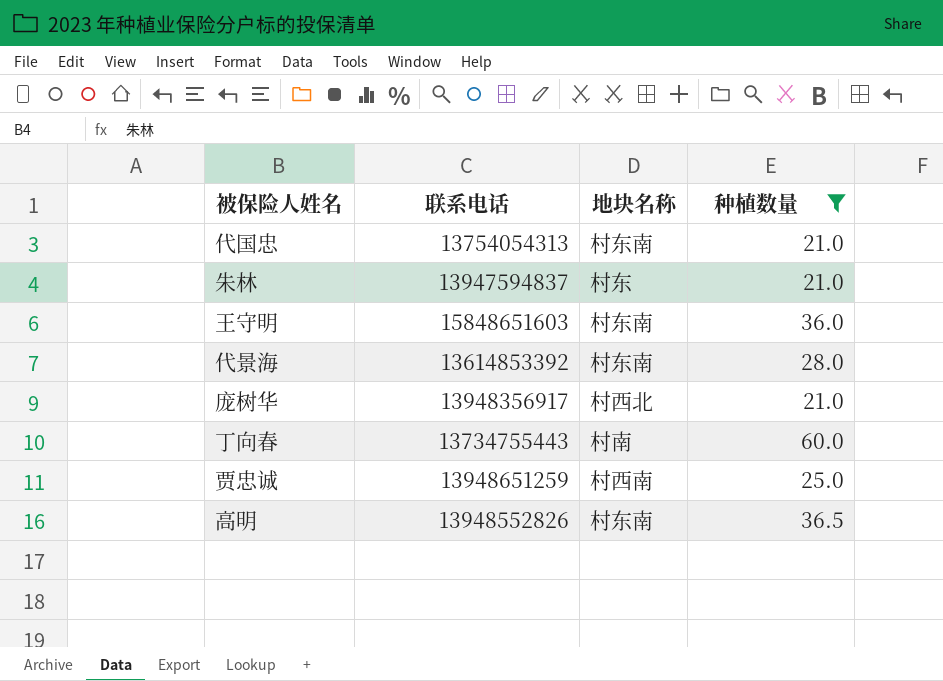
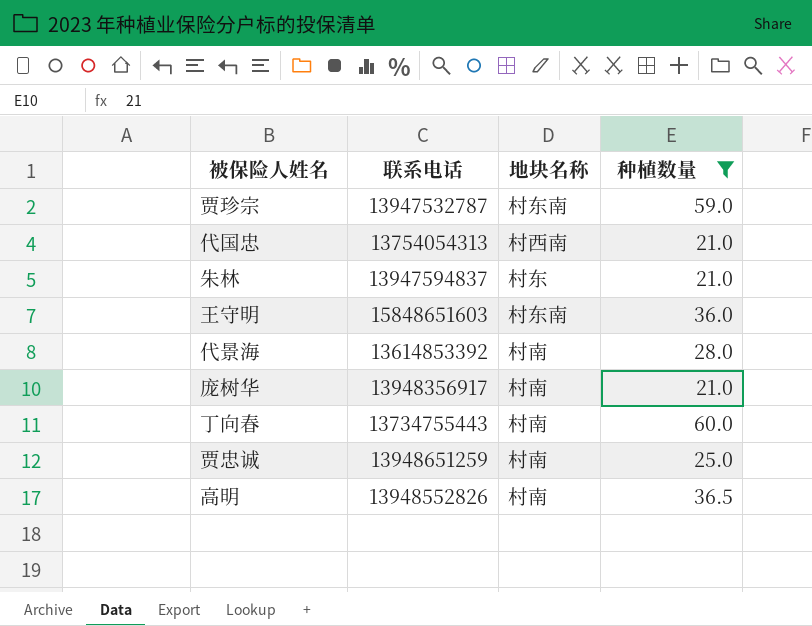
row 贾珍宗: none -> 13947532787 | 村东南 | 59.0
代国忠 | 地块名称: 村东南 -> 村西南
代景海 | 地块名称: 村东南 -> 村南
庞树华 | 地块名称: 村西北 -> 村南
贾忠诚 | 地块名称: 村西南 -> 村南
高明 | 地块名称: 村东南 -> 村南

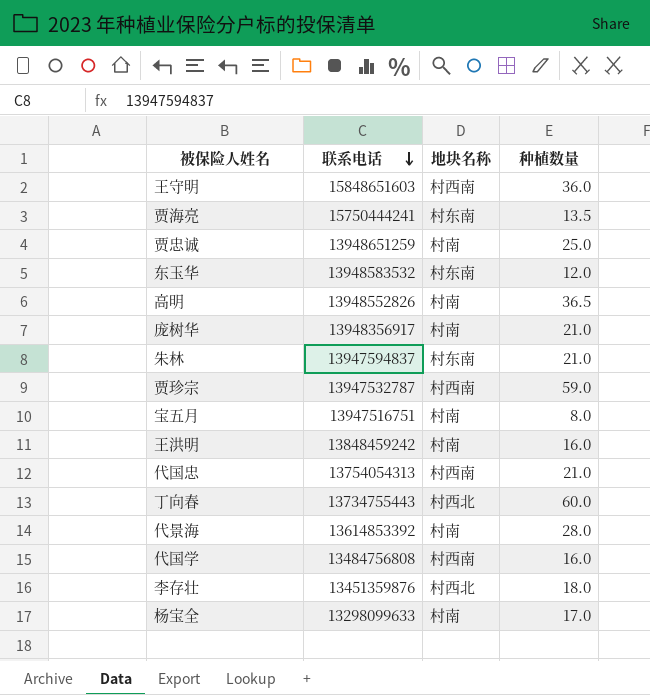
filter: 种植数量 >= 21.0 -> none
row order: none -> 联系电话 descending
王守明 | 地块名称: 村东南 -> 村西南
朱林 | 地块名称: 村东 -> 村东南
贾珍宗 | 地块名称: 村东南 -> 村西南
丁向春 | 地块名称: 村南 -> 村西北

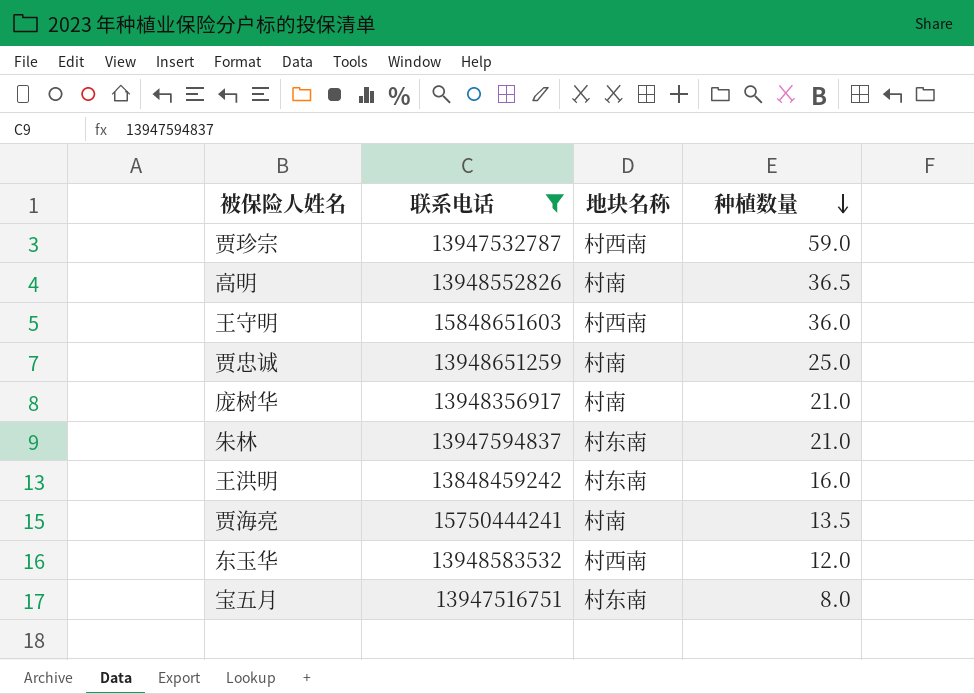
filter: none -> 联系电话 >= 13848459242
row order: 联系电话 descending -> 种植数量 descending
王洪明 | 地块名称: 村南 -> 村东南
贾海亮 | 地块名称: 村东南 -> 村南
东玉华 | 地块名称: 村东南 -> 村西南
宝五月 | 地块名称: 村南 -> 村东南

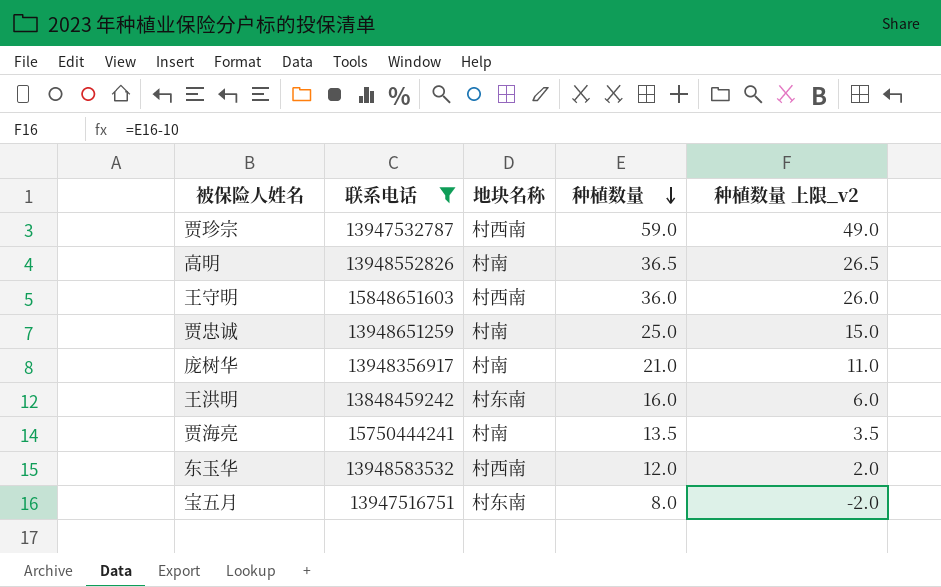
column 种植数量 上限_v2 | formula: none -> [种植数量] - 10
row 朱林: 13947594837 | 村东南 | 21.0 -> none

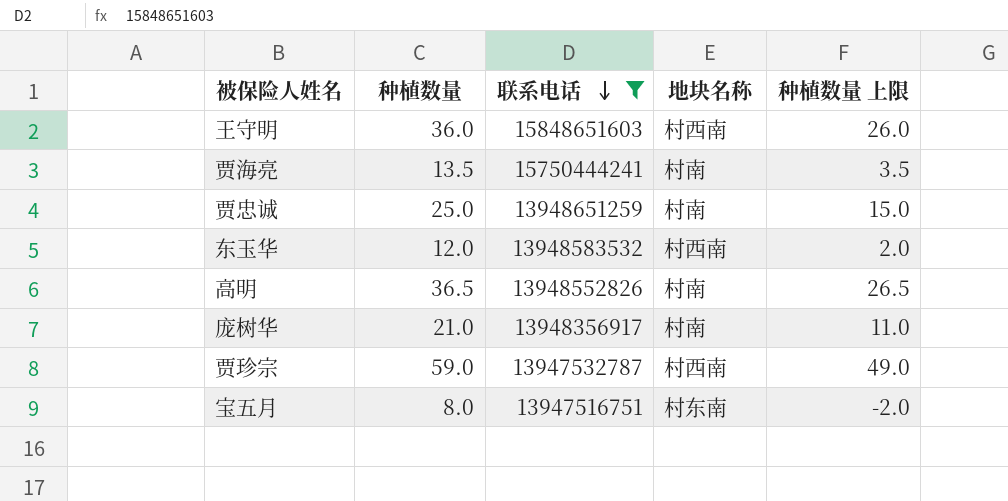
row order: 种植数量 descending -> 联系电话 descending
column 种植数量 | position: 4 -> 2
column name: 种植数量 上限_v2 -> 种植数量 上限
row 王洪明: 13848459242 | 村东南 | 16.0 | 6.0 -> none

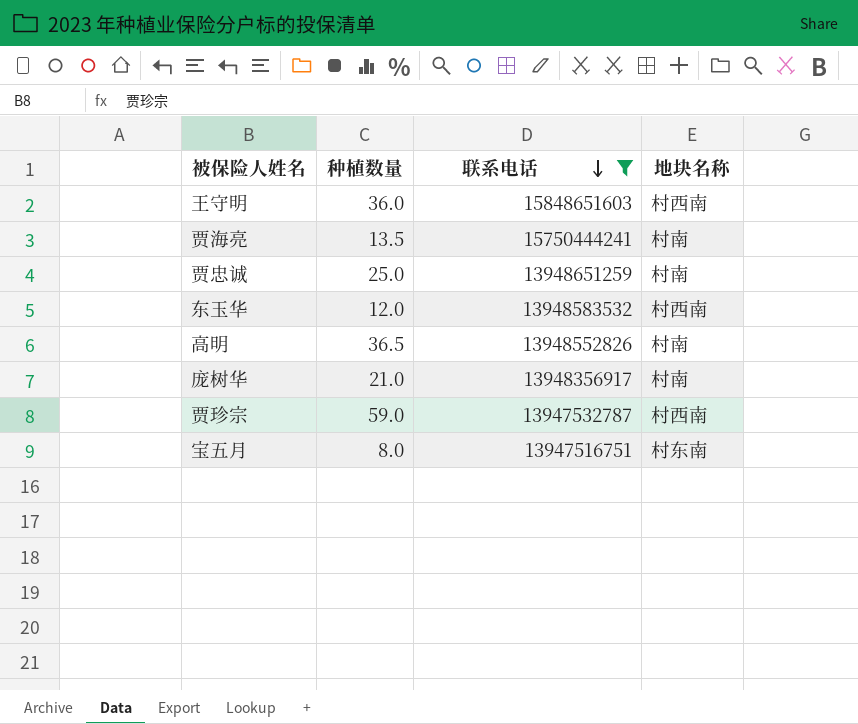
column 种植数量 上限 | formula: [种植数量] - 10 -> none

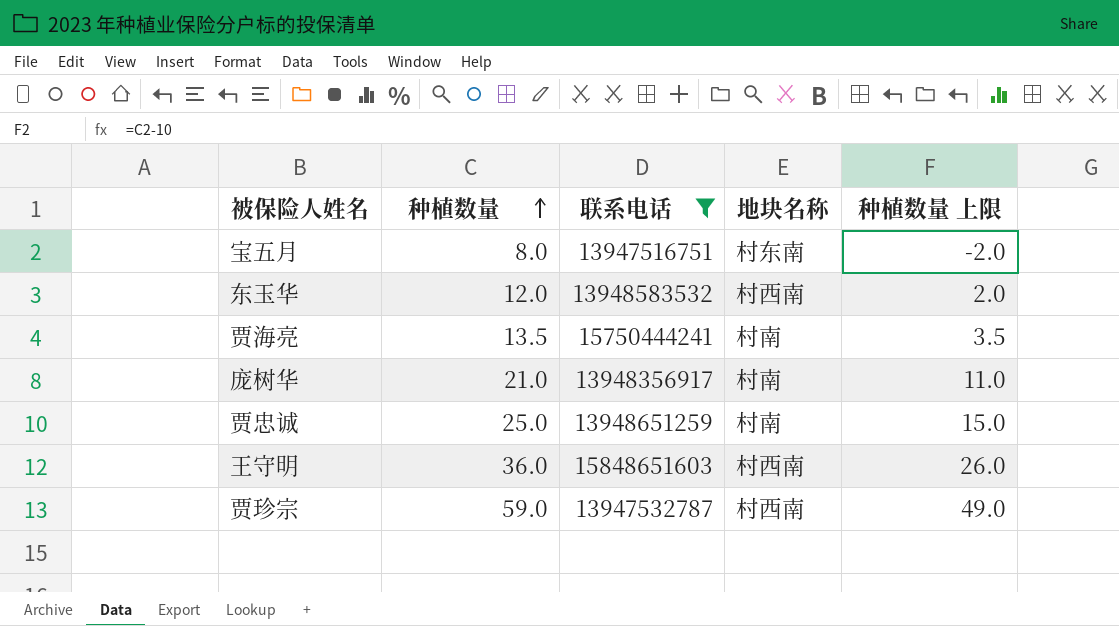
row order: 联系电话 descending -> 种植数量 ascending
column 种植数量 上限 | formula: none -> [种植数量] - 10
row 高明: 36.5 | 13948552826 | 村南 -> none

